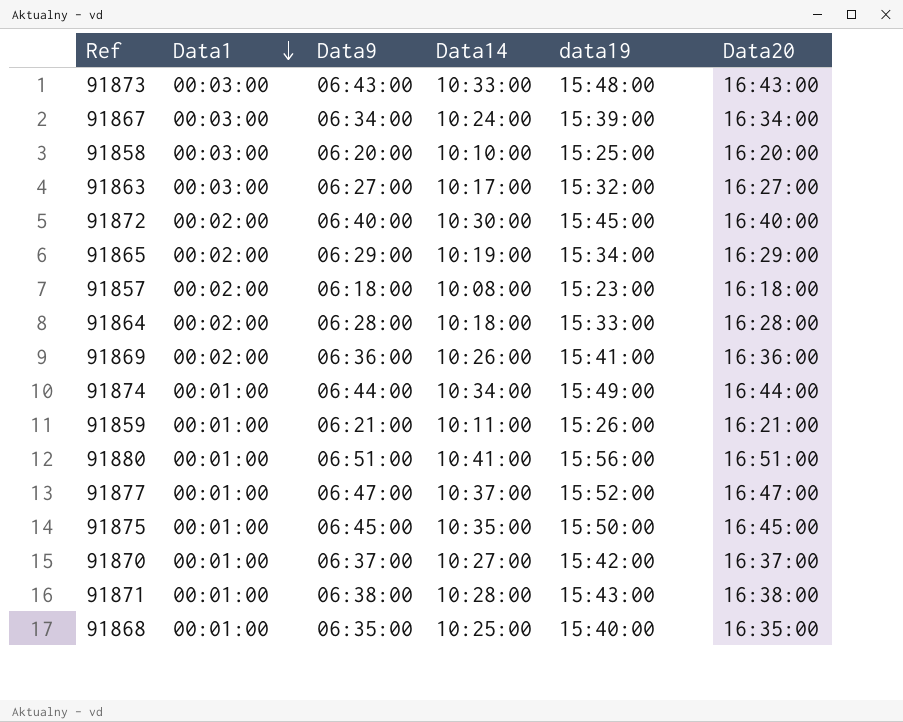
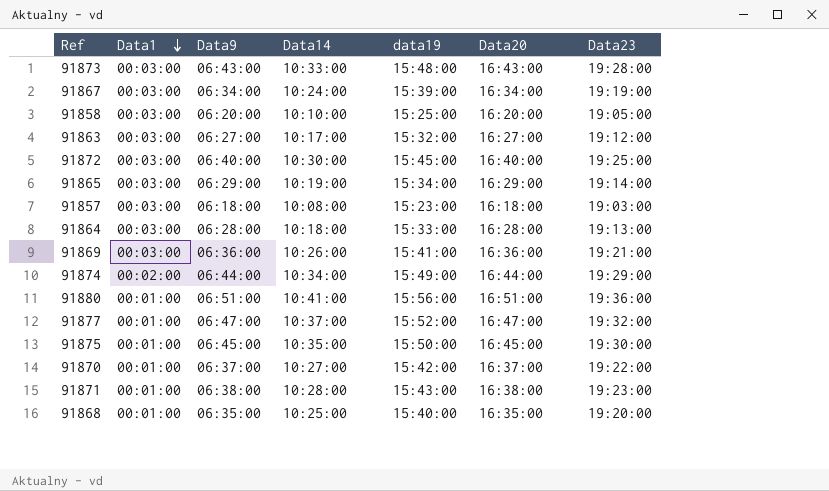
column Data23 | position: none -> 7
row 91859: 00:01:00 | 06:21:00 | 10:11:00 | 15:26:00 | 16:21:00 -> none
91872 | Data1: 00:02:00 -> 00:03:00
91865 | Data1: 00:02:00 -> 00:03:00
91857 | Data1: 00:02:00 -> 00:03:00
91864 | Data1: 00:02:00 -> 00:03:00
91869 | Data1: 00:02:00 -> 00:03:00
91874 | Data1: 00:01:00 -> 00:02:00

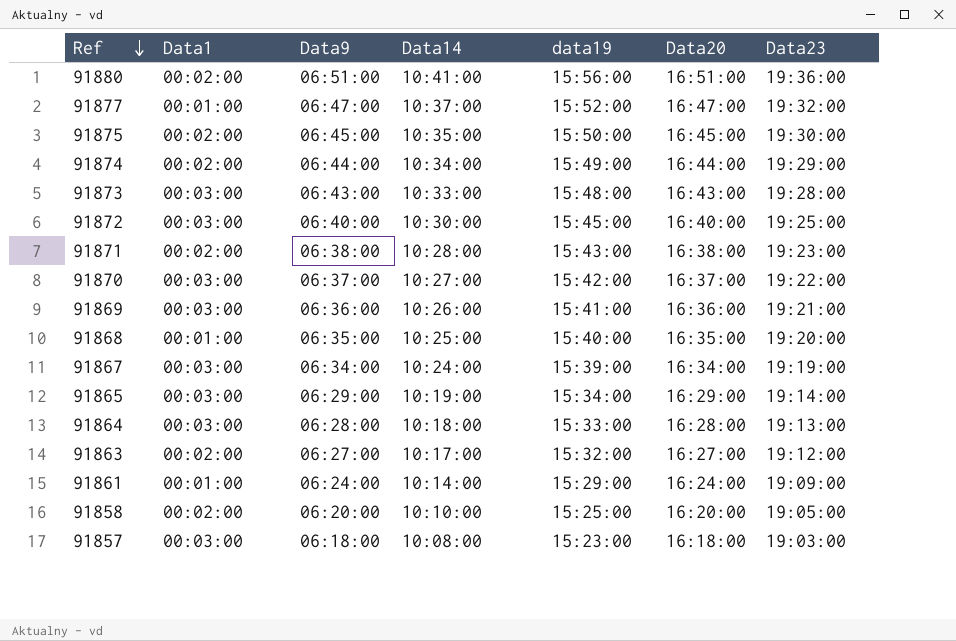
row order: Data1 descending -> Ref descending
91880 | Data1: 00:01:00 -> 00:02:00
91875 | Data1: 00:01:00 -> 00:02:00
91871 | Data1: 00:01:00 -> 00:02:00
91870 | Data1: 00:01:00 -> 00:03:00
91863 | Data1: 00:03:00 -> 00:02:00
row 91861: none -> 00:01:00 | 06:24:00 | 10:14:00 | 15:29:00 | 16:24:00 | 19:09:00
91858 | Data1: 00:03:00 -> 00:02:00

